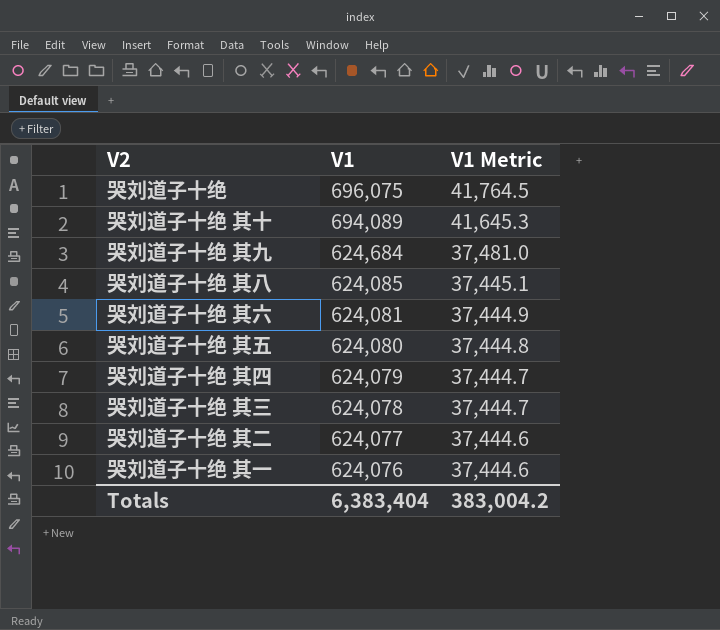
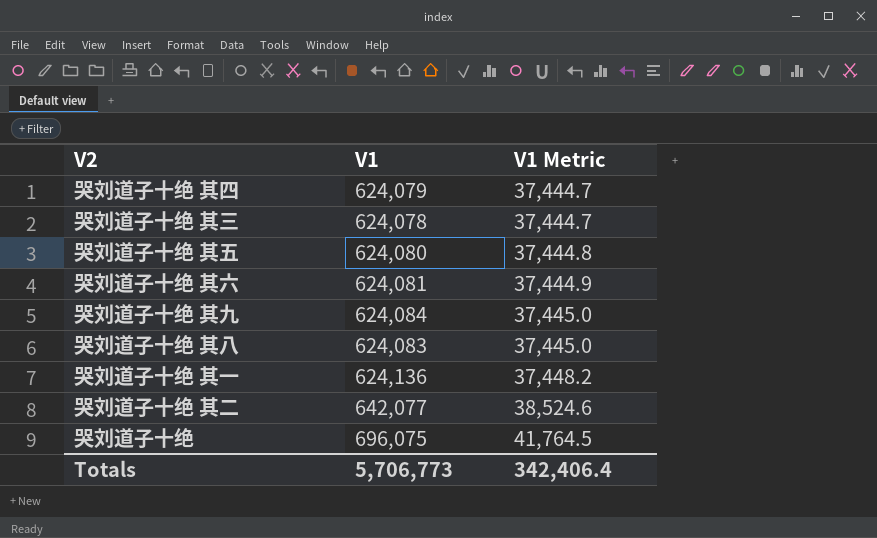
row order: V1 descending -> V1 Metric ascending
row 哭刘道子十绝 其十: 694,089 | 41,645.3 -> none
哭刘道子十绝 其九 | V1: 624,684 -> 624,084
哭刘道子十绝 其九 | V1 Metric: 37,481.0 -> 37,445.0
哭刘道子十绝 其八 | V1: 624,085 -> 624,083
哭刘道子十绝 其八 | V1 Metric: 37,445.1 -> 37,445.0
哭刘道子十绝 其一 | V1: 624,076 -> 624,136
哭刘道子十绝 其一 | V1 Metric: 37,444.6 -> 37,448.2
哭刘道子十绝 其二 | V1: 624,077 -> 642,077
哭刘道子十绝 其二 | V1 Metric: 37,444.6 -> 38,524.6
Totals | V1: 6,383,404 -> 5,706,773
Totals | V1 Metric: 383,004.2 -> 342,406.4

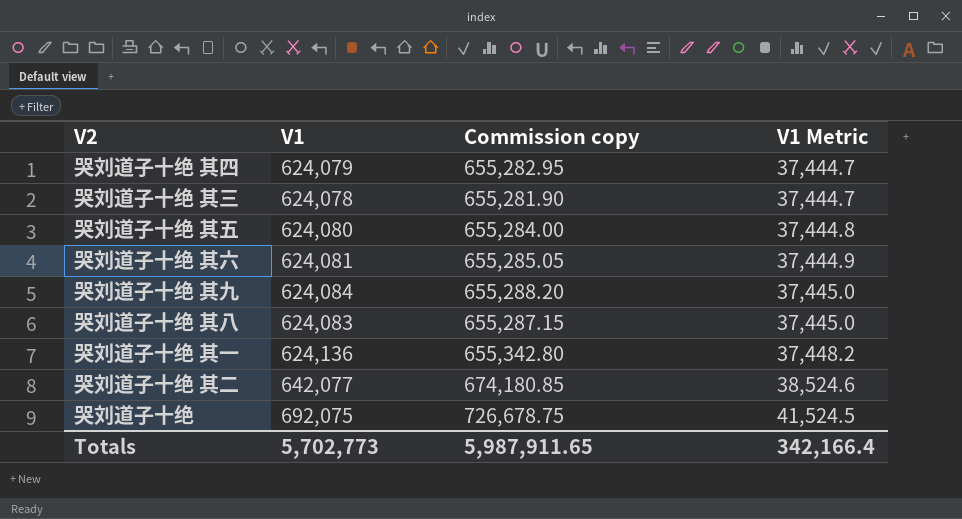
column Commission copy | formula: none -> [V1] * 1.05
哭刘道子十绝 | V1: 696,075 -> 692,075
哭刘道子十绝 | V1 Metric: 41,764.5 -> 41,524.5
Totals | V1: 5,706,773 -> 5,702,773
Totals | V1 Metric: 342,406.4 -> 342,166.4

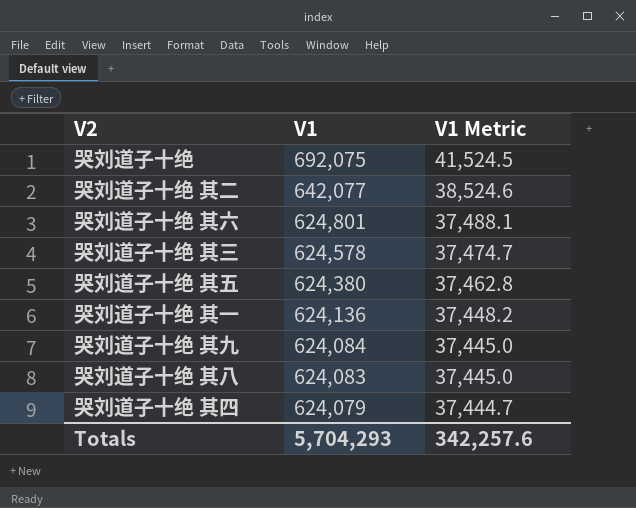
row order: V1 Metric ascending -> V1 descending
column Commission copy | formula: [V1] * 1.05 -> none
哭刘道子十绝 其六 | V1: 624,081 -> 624,801
哭刘道子十绝 其六 | V1 Metric: 37,444.9 -> 37,488.1
哭刘道子十绝 其三 | V1: 624,078 -> 624,578
哭刘道子十绝 其三 | V1 Metric: 37,444.7 -> 37,474.7
哭刘道子十绝 其五 | V1: 624,080 -> 624,380
哭刘道子十绝 其五 | V1 Metric: 37,444.8 -> 37,462.8
Totals | V1: 5,702,773 -> 5,704,293
Totals | V1 Metric: 342,166.4 -> 342,257.6

